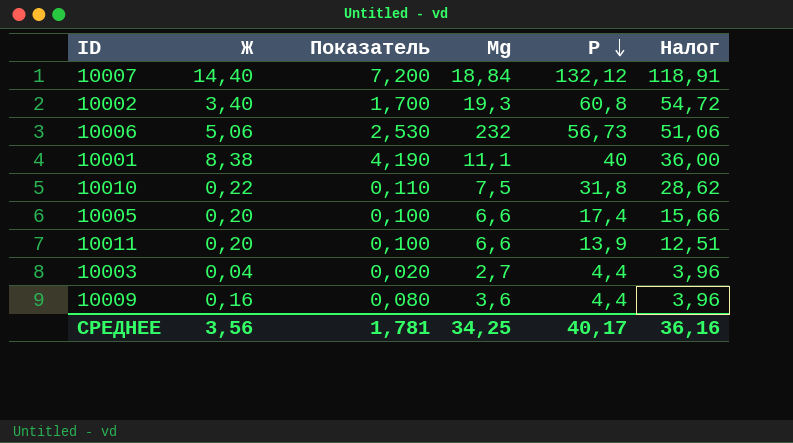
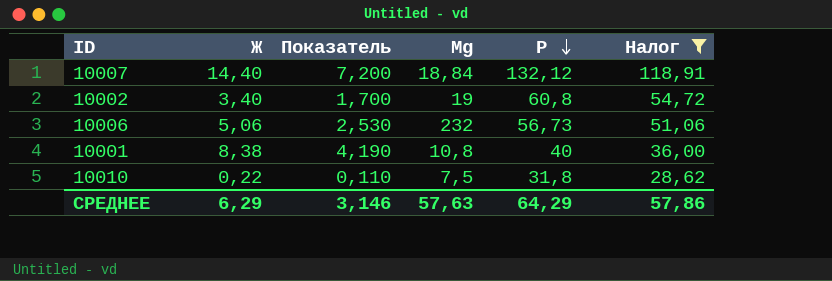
filter: none -> Налог >= 28,62
10002 | Mg: 19,3 -> 19
10001 | Mg: 11,1 -> 10,8
СРЕДНЕЕ | Ж: 3,56 -> 6,29
СРЕДНЕЕ | Показатель: 1,781 -> 3,146
СРЕДНЕЕ | Mg: 34,25 -> 57,63
СРЕДНЕЕ | P: 40,17 -> 64,29
СРЕДНЕЕ | Налог: 36,16 -> 57,86

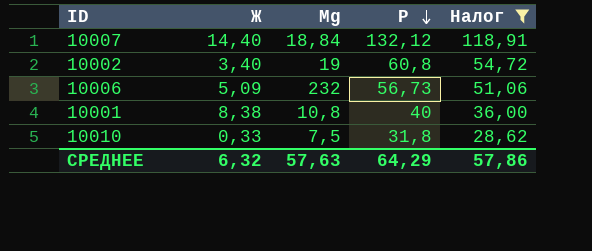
column Показатель | formula: [Ж] * 0,5 -> none
10006 | Ж: 5,06 -> 5,09
10010 | Ж: 0,22 -> 0,33
СРЕДНЕЕ | Ж: 6,29 -> 6,32

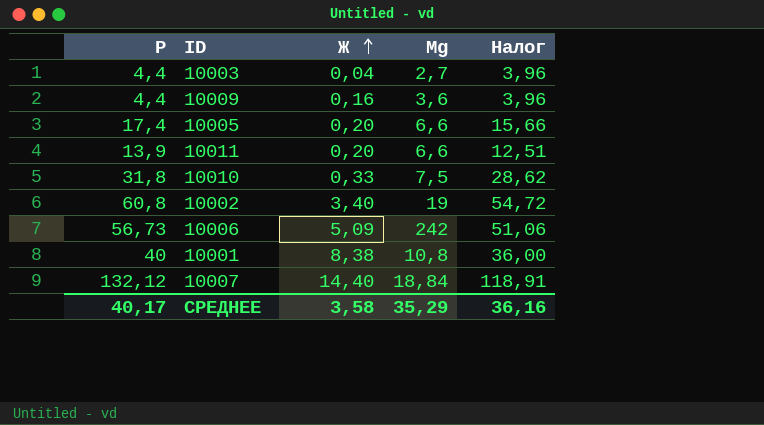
filter: Налог >= 28,62 -> none
row order: P descending -> Ж ascending
column P | position: 4 -> 1
10006 | Mg: 232 -> 242
СРЕДНЕЕ | P: 64,29 -> 40,17
СРЕДНЕЕ | Ж: 6,32 -> 3,58
СРЕДНЕЕ | Mg: 57,63 -> 35,29
СРЕДНЕЕ | Налог: 57,86 -> 36,16

